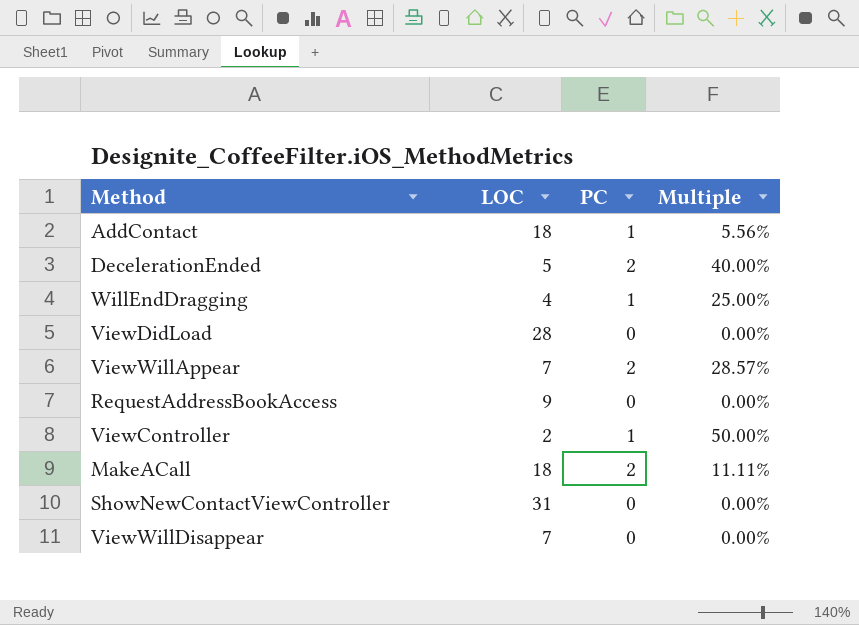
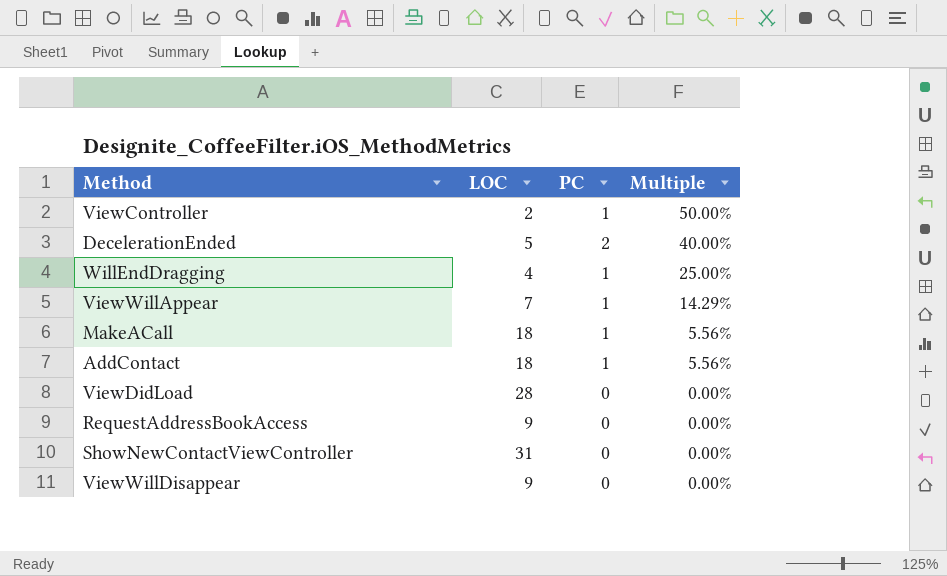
row order: none -> Multiple descending
ViewWillAppear | PC: 2 -> 1
ViewWillAppear | Multiple: 28.57% -> 14.29%
MakeACall | PC: 2 -> 1
MakeACall | Multiple: 11.11% -> 5.56%
ViewWillDisappear | LOC: 7 -> 9

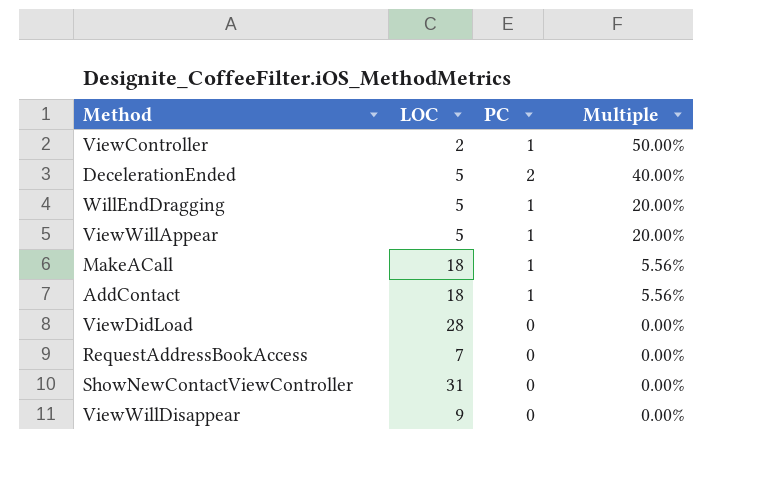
WillEndDragging | LOC: 4 -> 5
WillEndDragging | Multiple: 25.00% -> 20.00%
ViewWillAppear | LOC: 7 -> 5
ViewWillAppear | Multiple: 14.29% -> 20.00%
RequestAddressBookAccess | LOC: 9 -> 7

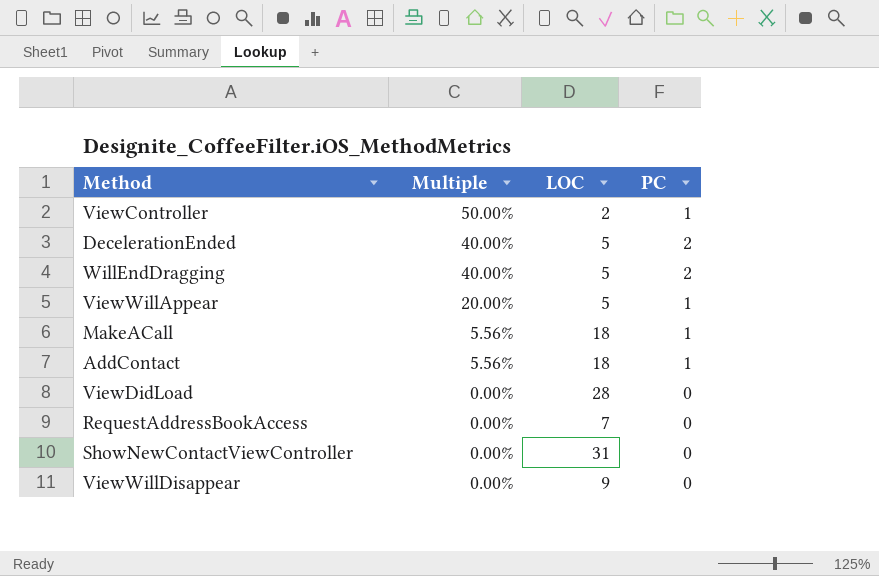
column Multiple | position: 4 -> 2
WillEndDragging | Multiple: 20.00% -> 40.00%
WillEndDragging | PC: 1 -> 2

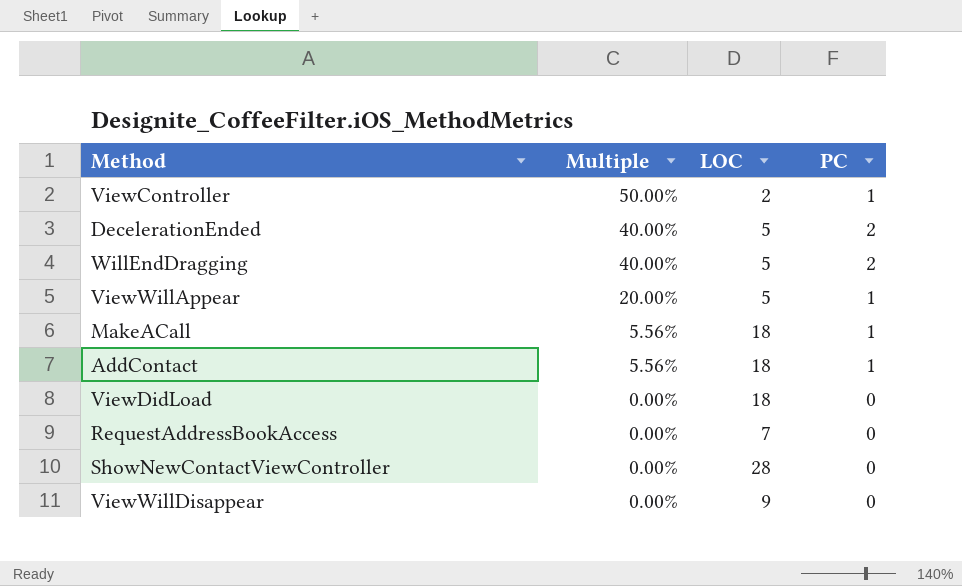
ViewDidLoad | LOC: 28 -> 18
ShowNewContactViewController | LOC: 31 -> 28

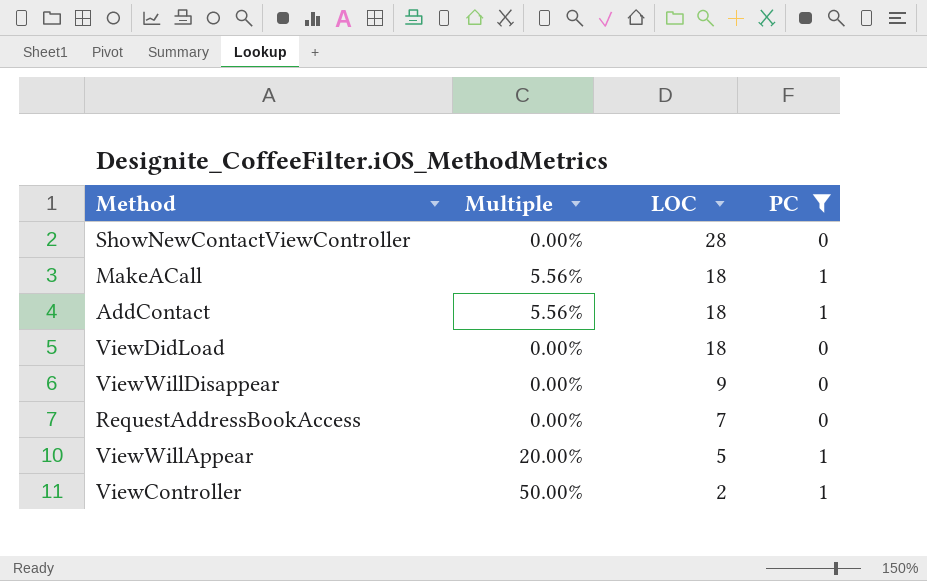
filter: none -> PC != 2
row order: Multiple descending -> LOC descending

